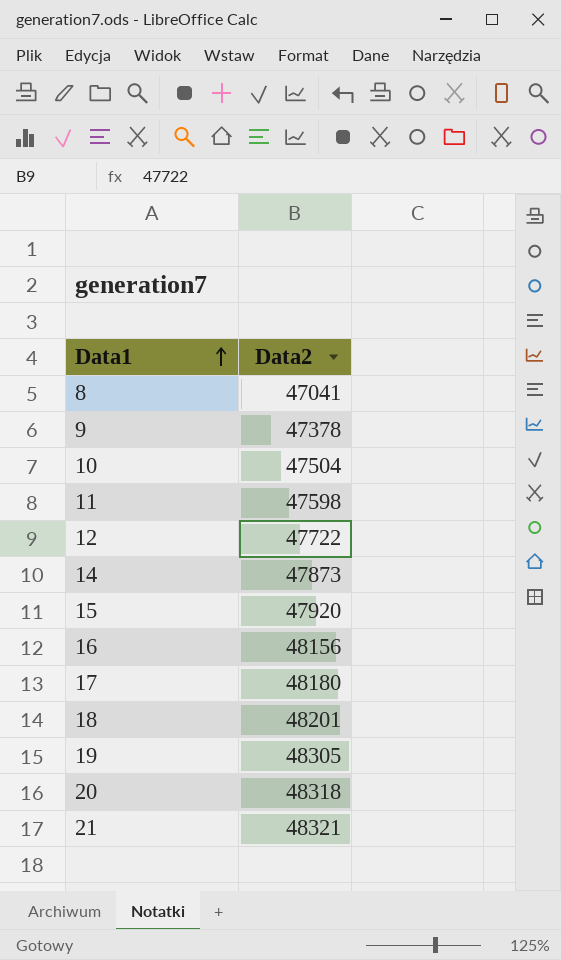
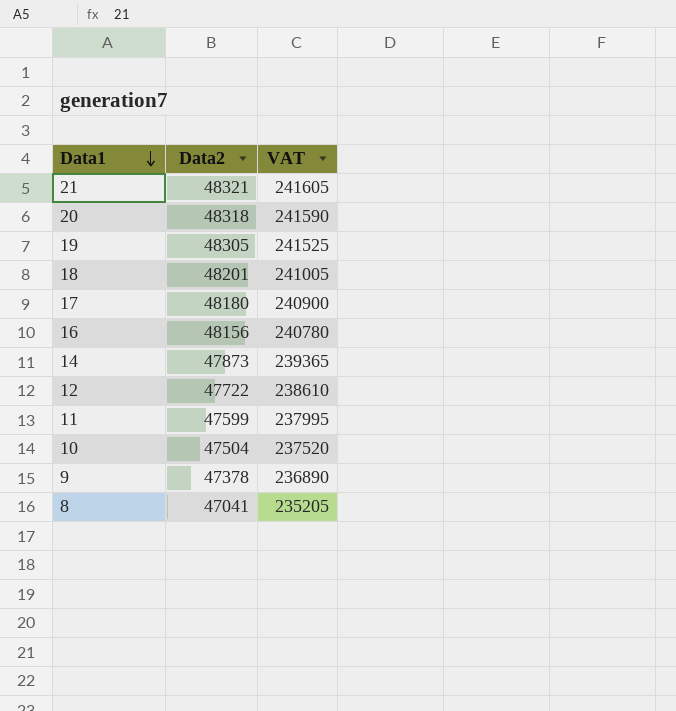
row order: Data1 ascending -> Data1 descending
column VAT | formula: none -> [Data2] * 5
row 15: 47920 -> none
11 | Data2: 47598 -> 47599

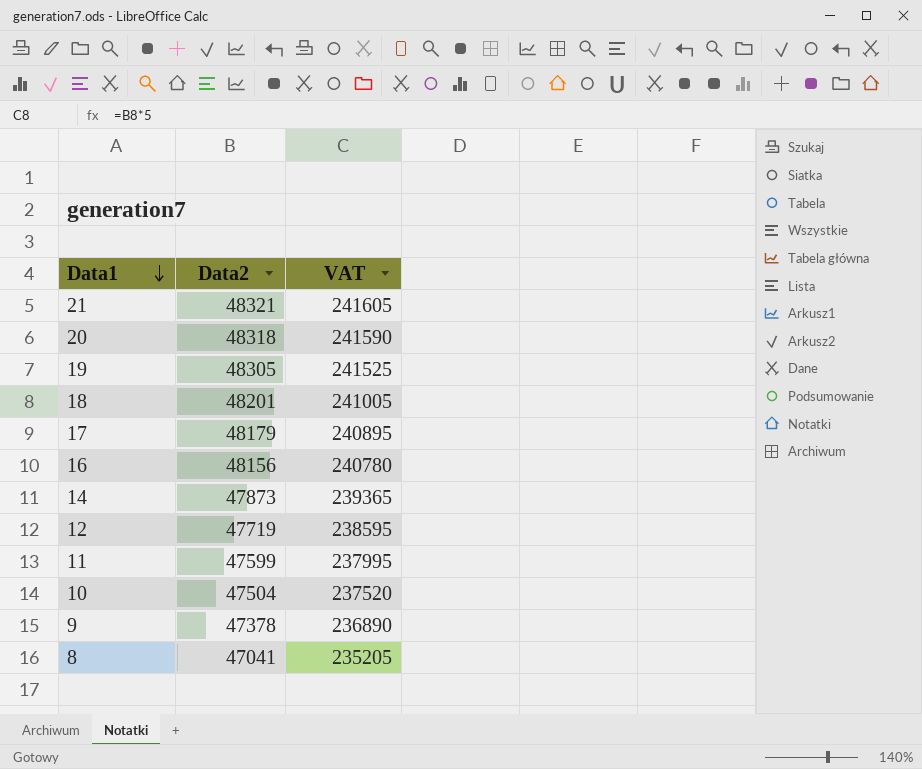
17 | Data2: 48180 -> 48179
17 | VAT: 240900 -> 240895
12 | Data2: 47722 -> 47719
12 | VAT: 238610 -> 238595

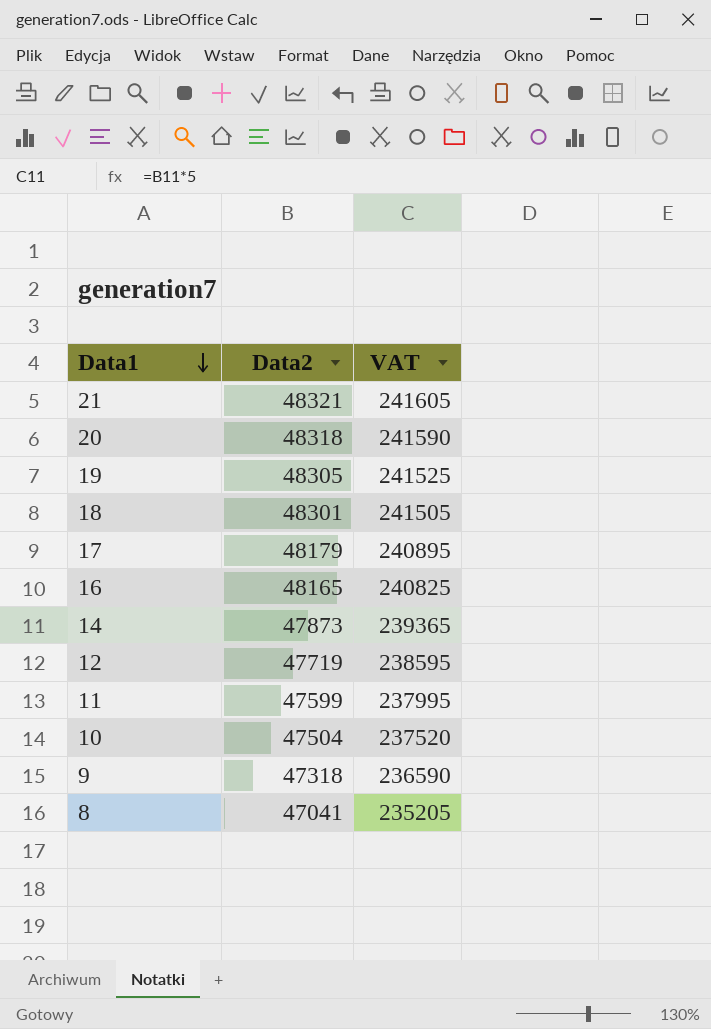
18 | Data2: 48201 -> 48301
18 | VAT: 241005 -> 241505
16 | Data2: 48156 -> 48165
16 | VAT: 240780 -> 240825
9 | Data2: 47378 -> 47318
9 | VAT: 236890 -> 236590

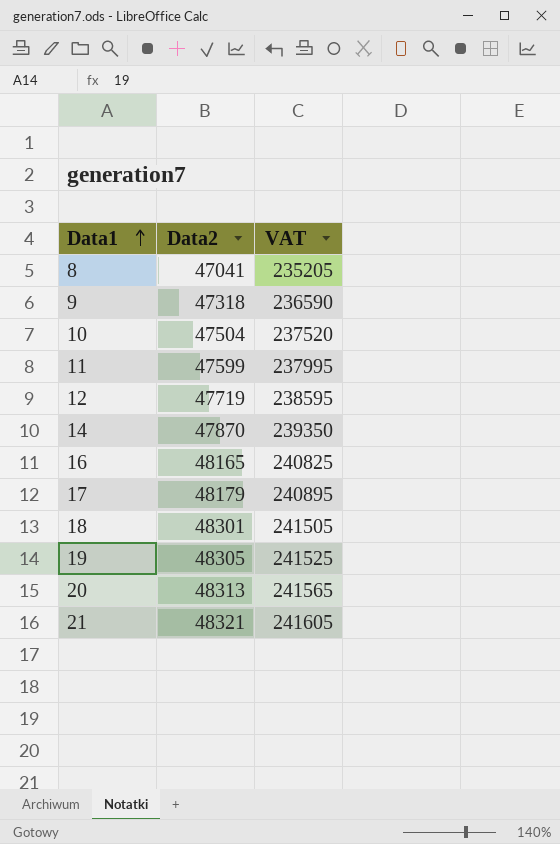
row order: Data1 descending -> Data1 ascending
14 | Data2: 47873 -> 47870
14 | VAT: 239365 -> 239350
20 | Data2: 48318 -> 48313
20 | VAT: 241590 -> 241565

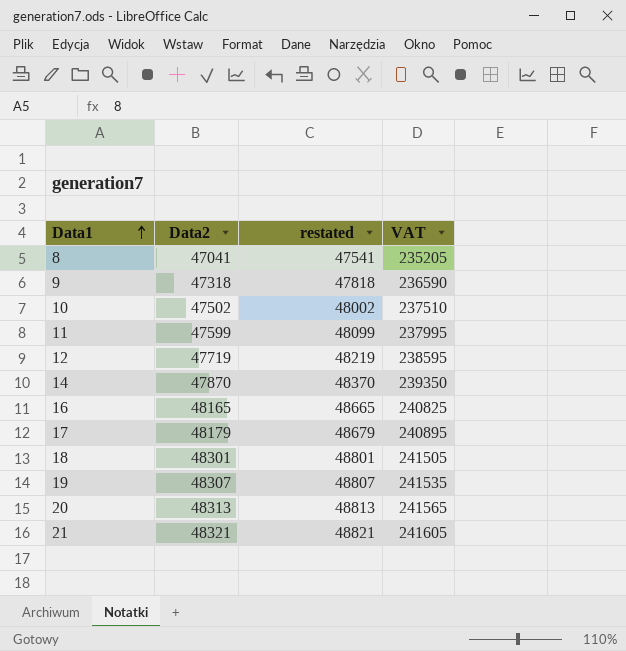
column restated | formula: none -> [Data2] + 500
10 | Data2: 47504 -> 47502
10 | VAT: 237520 -> 237510
19 | Data2: 48305 -> 48307
19 | VAT: 241525 -> 241535

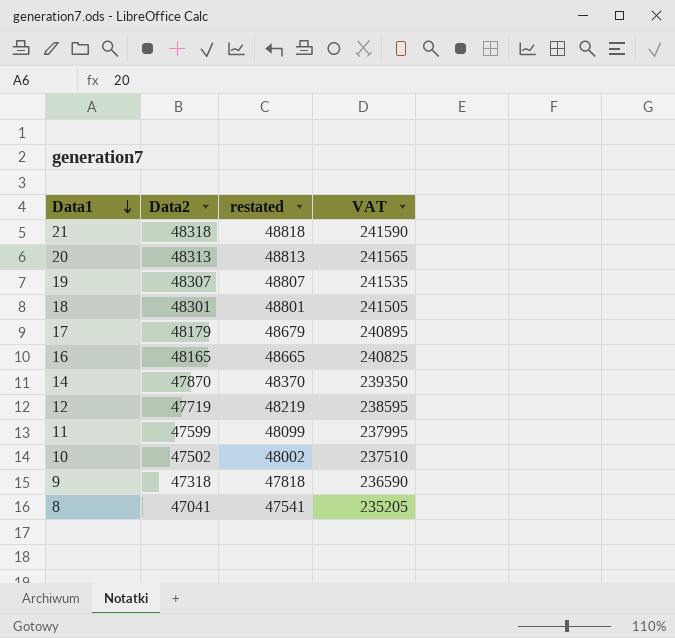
row order: Data1 ascending -> Data1 descending
21 | Data2: 48321 -> 48318
21 | restated: 48821 -> 48818
21 | VAT: 241605 -> 241590

